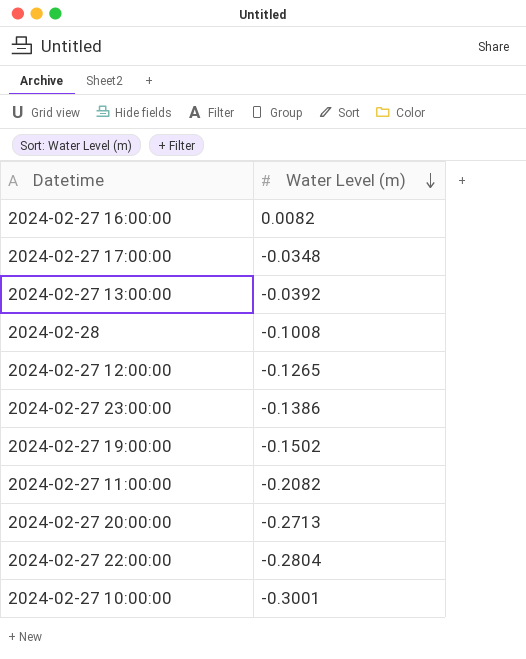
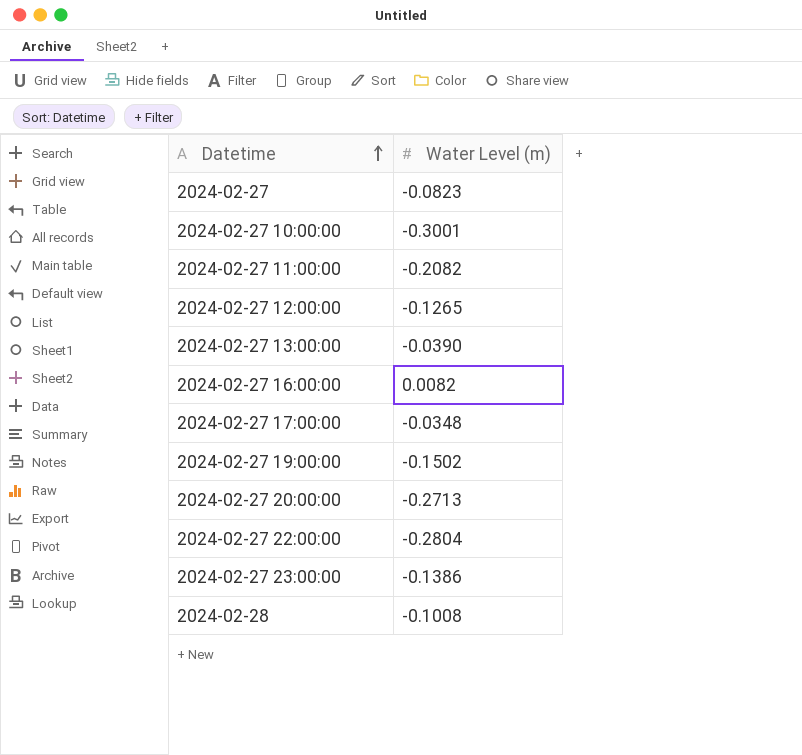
row order: Water Level (m) descending -> Datetime ascending
row 2024-02-27: none -> -0.0823
2024-02-27 13:00:00 | Water Level (m): -0.0392 -> -0.0390

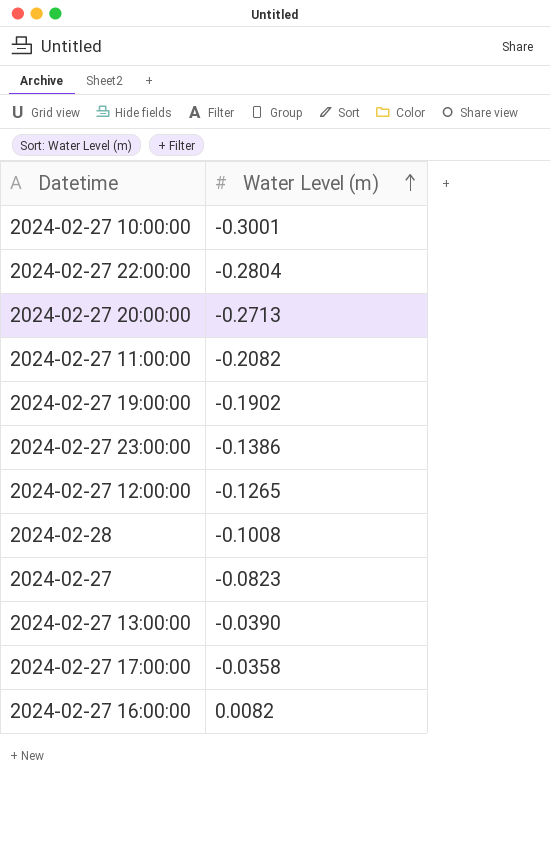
row order: Datetime ascending -> Water Level (m) ascending
2024-02-27 19:00:00 | Water Level (m): -0.1502 -> -0.1902
2024-02-27 17:00:00 | Water Level (m): -0.0348 -> -0.0358

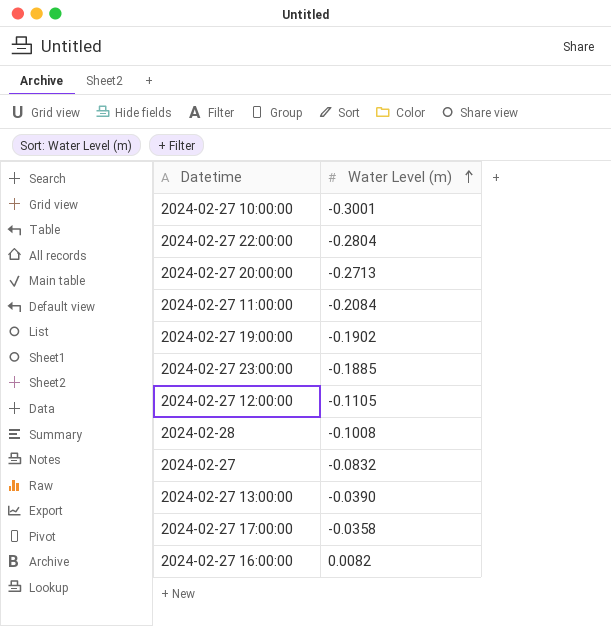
2024-02-27 11:00:00 | Water Level (m): -0.2082 -> -0.2084
2024-02-27 23:00:00 | Water Level (m): -0.1386 -> -0.1885
2024-02-27 12:00:00 | Water Level (m): -0.1265 -> -0.1105
2024-02-27 | Water Level (m): -0.0823 -> -0.0832

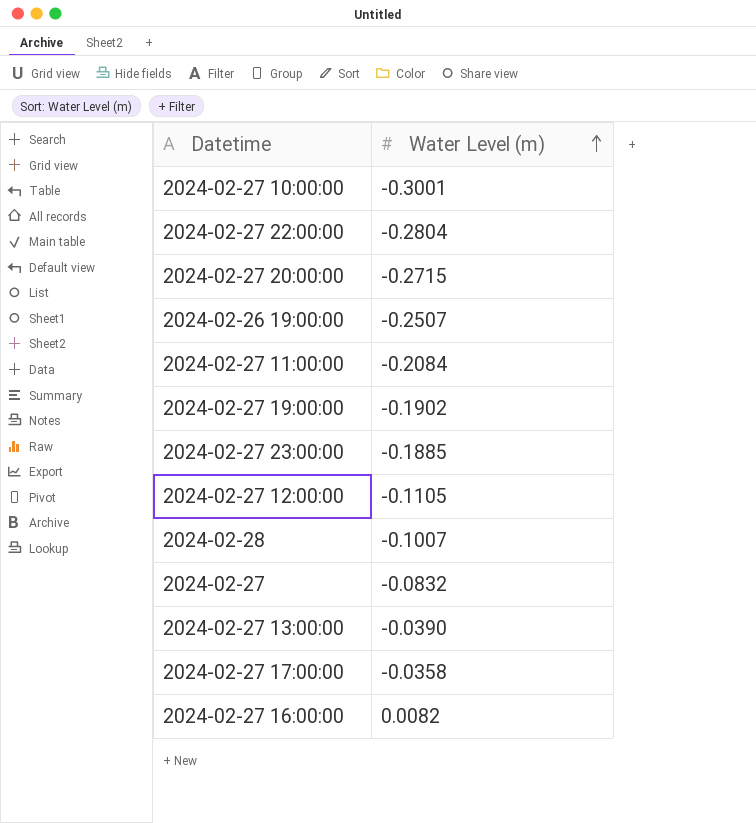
2024-02-27 20:00:00 | Water Level (m): -0.2713 -> -0.2715
row 2024-02-26 19:00:00: none -> -0.2507
2024-02-28 | Water Level (m): -0.1008 -> -0.1007

